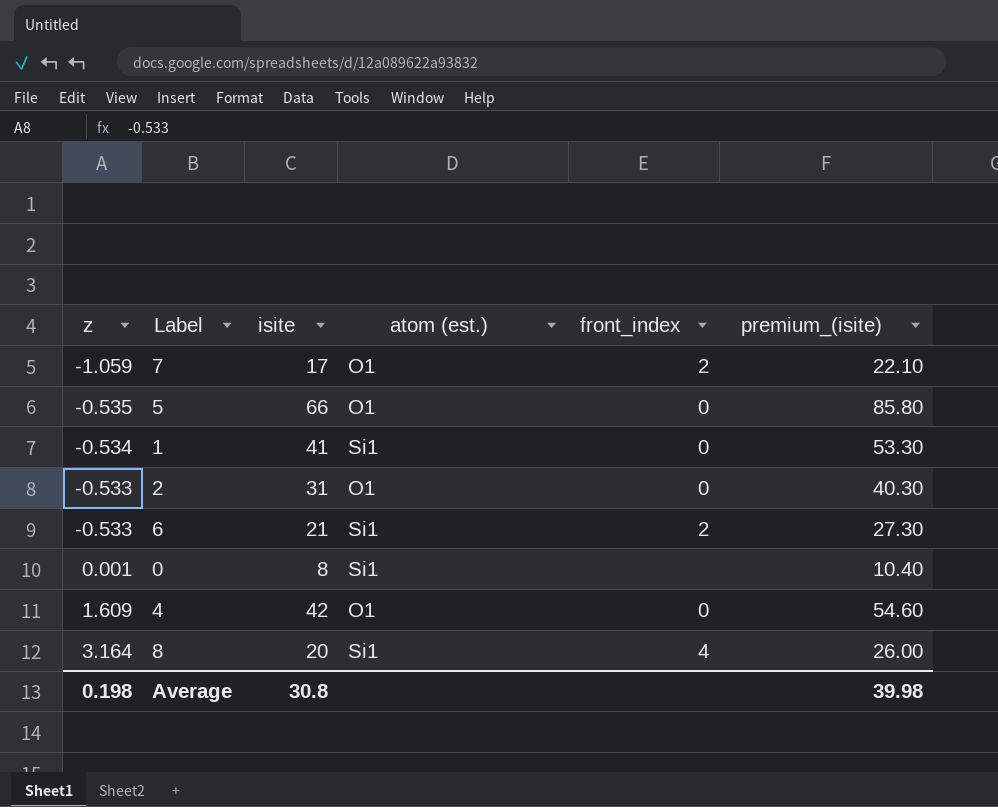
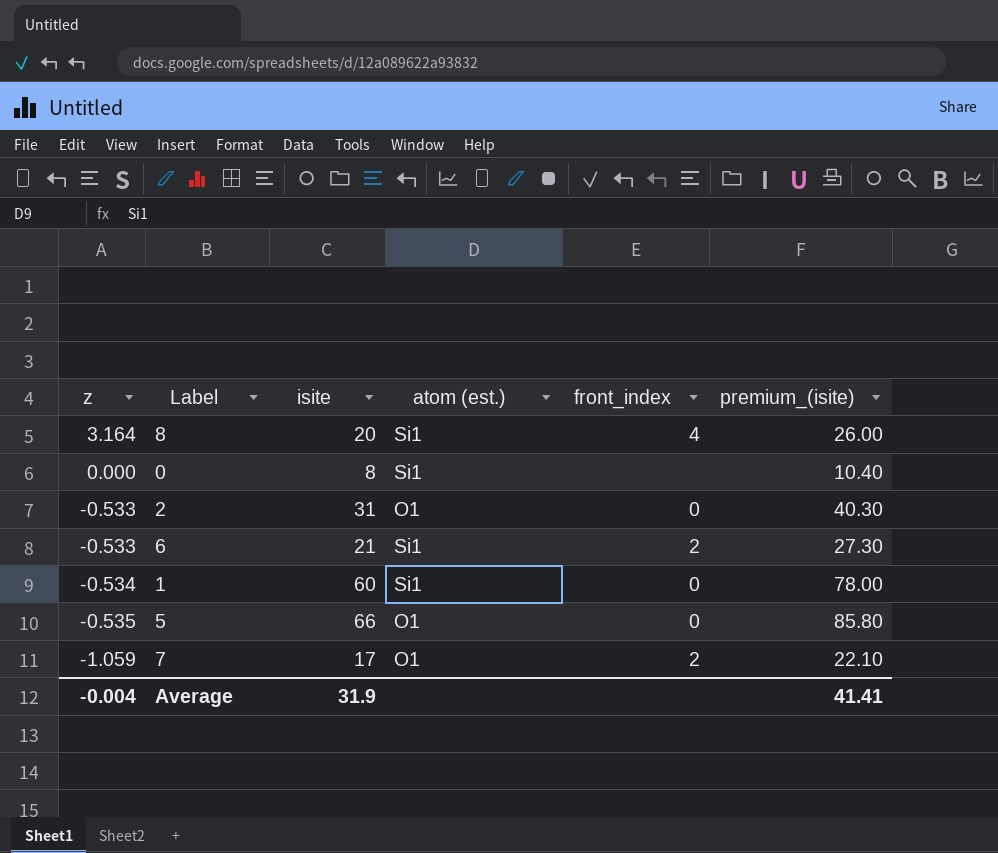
row order: z ascending -> z descending
row 4: 1.609 | 42 | O1 | 0 | 54.60 -> none
0 | z: 0.001 -> 0.000
1 | isite: 41 -> 60
1 | premium_(isite): 53.30 -> 78.00
Average | z: 0.198 -> -0.004
Average | isite: 30.8 -> 31.9
Average | premium_(isite): 39.98 -> 41.41

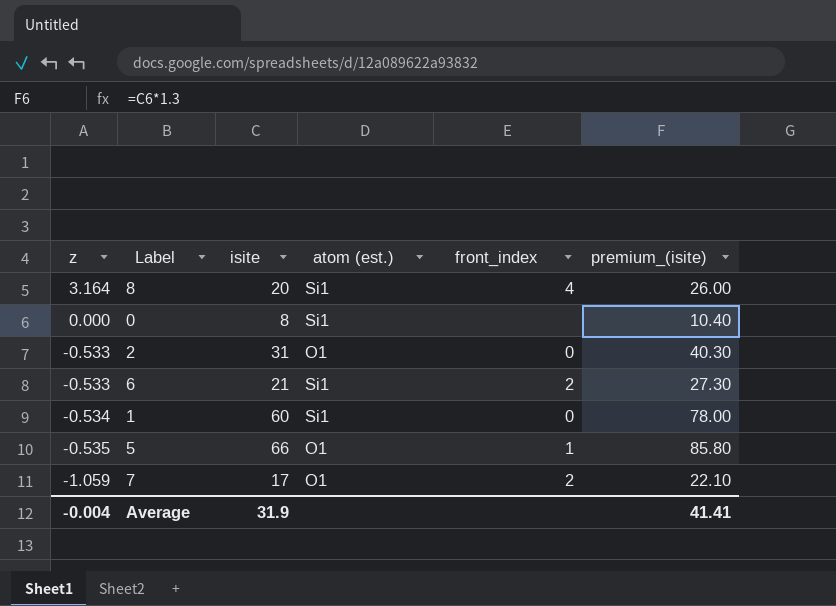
5 | front_index: 0 -> 1

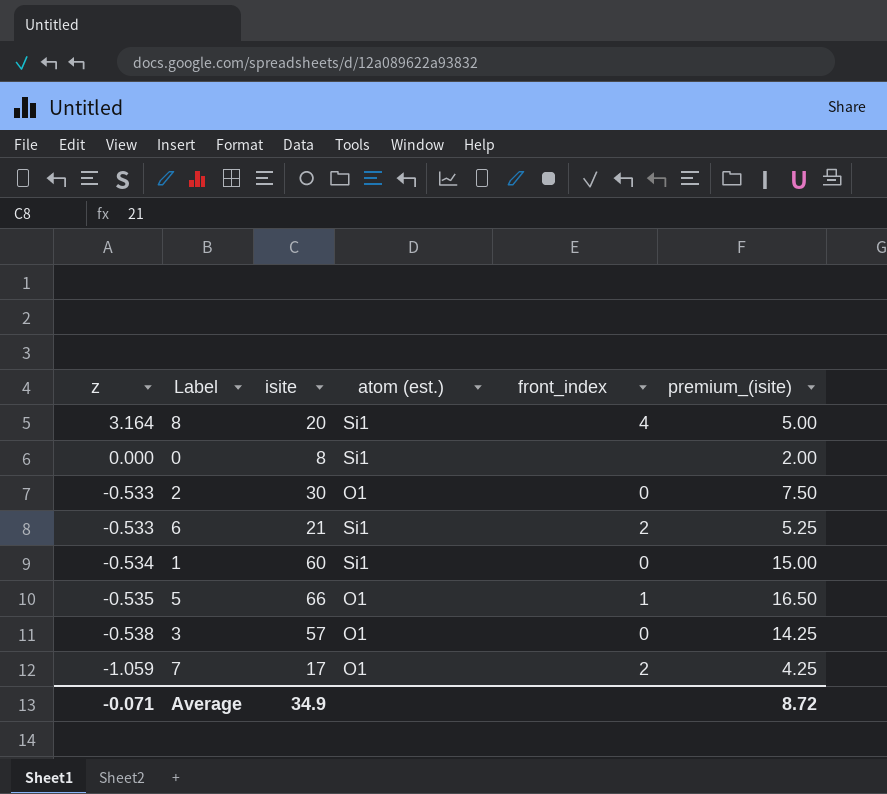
column premium_(isite) | formula: [isite] * 1.3 -> [isite] * 0.25
2 | isite: 31 -> 30
row 3: none -> -0.538 | 57 | O1 | 0 | 14.25
Average | z: -0.004 -> -0.071
Average | isite: 31.9 -> 34.9
Average | premium_(isite): 41.41 -> 8.72

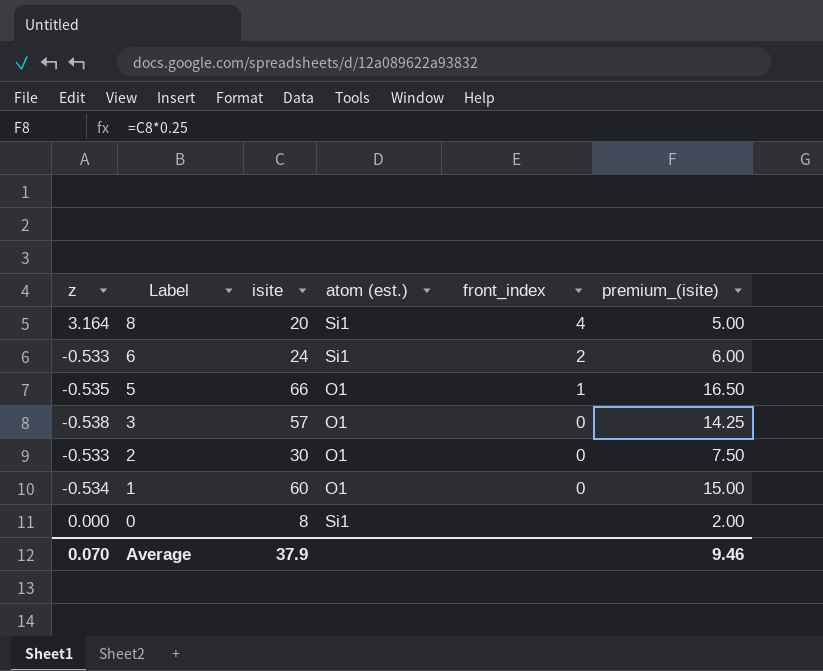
row order: z descending -> Label descending
row 7: -1.059 | 17 | O1 | 2 | 4.25 -> none
6 | isite: 21 -> 24
6 | premium_(isite): 5.25 -> 6.00
1 | atom (est.): Si1 -> O1
Average | z: -0.071 -> 0.070
Average | isite: 34.9 -> 37.9
Average | premium_(isite): 8.72 -> 9.46

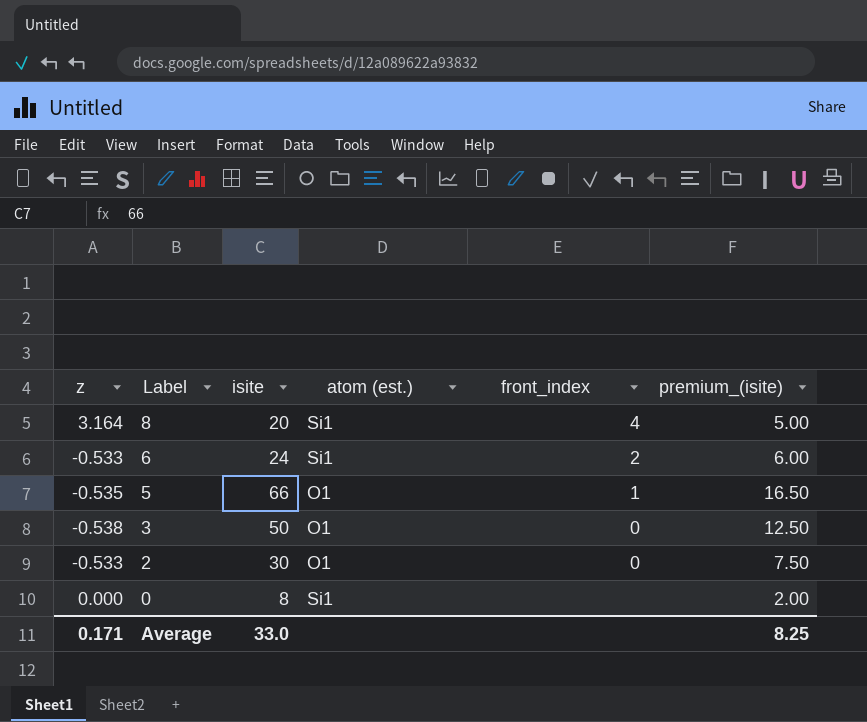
row 1: -0.534 | 60 | O1 | 0 | 15.00 -> none
3 | isite: 57 -> 50
3 | premium_(isite): 14.25 -> 12.50
Average | z: 0.070 -> 0.171
Average | isite: 37.9 -> 33.0
Average | premium_(isite): 9.46 -> 8.25

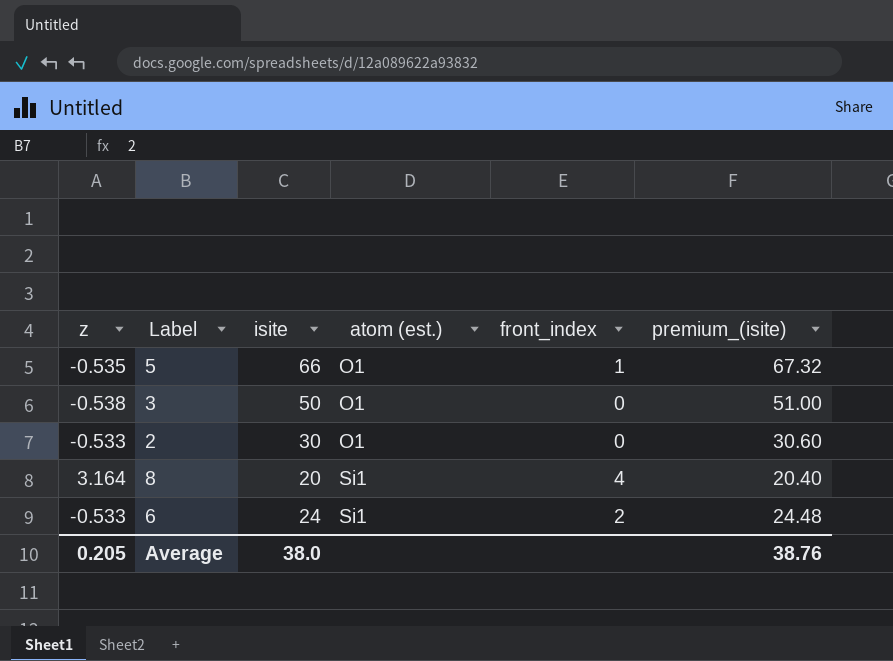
row order: Label descending -> atom (est.) ascending
column premium_(isite) | formula: [isite] * 0.25 -> [isite] * 1.02
row 0: 0.000 | 8 | Si1 | none | 2.00 -> none
Average | z: 0.171 -> 0.205
Average | isite: 33.0 -> 38.0
Average | premium_(isite): 8.25 -> 38.76

